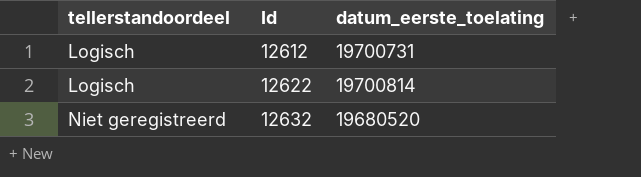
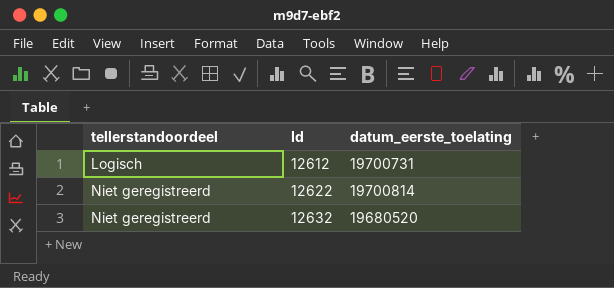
12622 | tellerstandoordeel: Logisch -> Niet geregistreerd

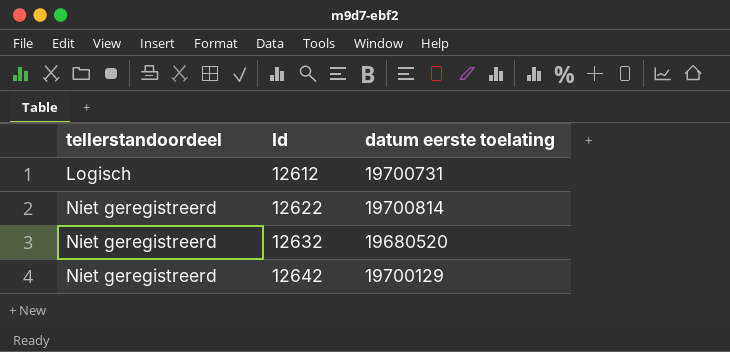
column name: datum_eerste_toelating -> datum eerste toelating
row 12642: none -> Niet geregistreerd | 19700129

